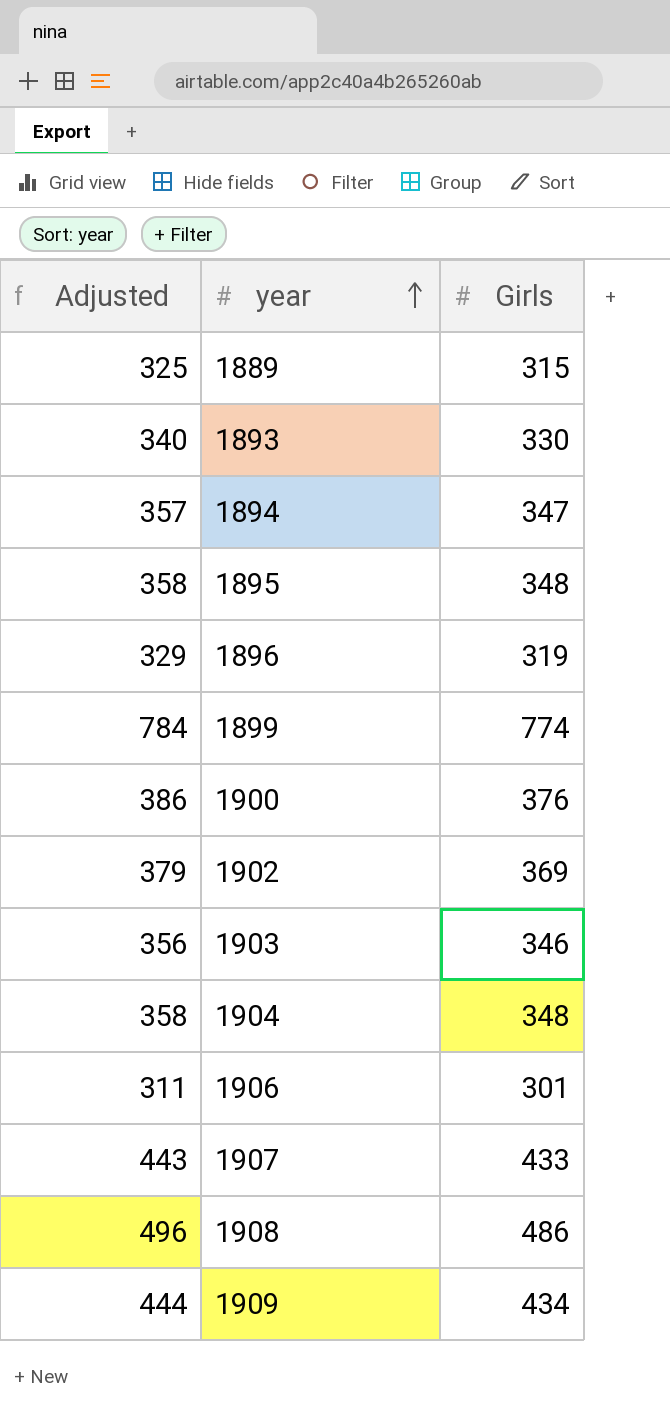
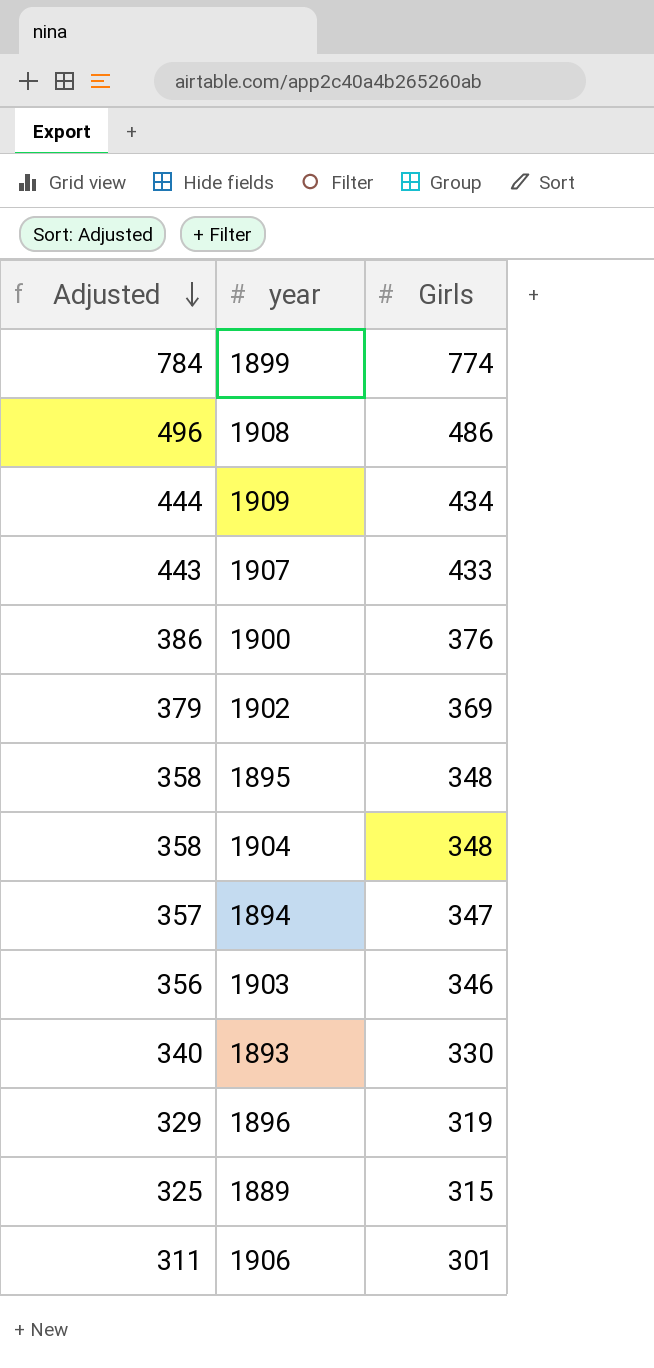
row order: year ascending -> Adjusted descending

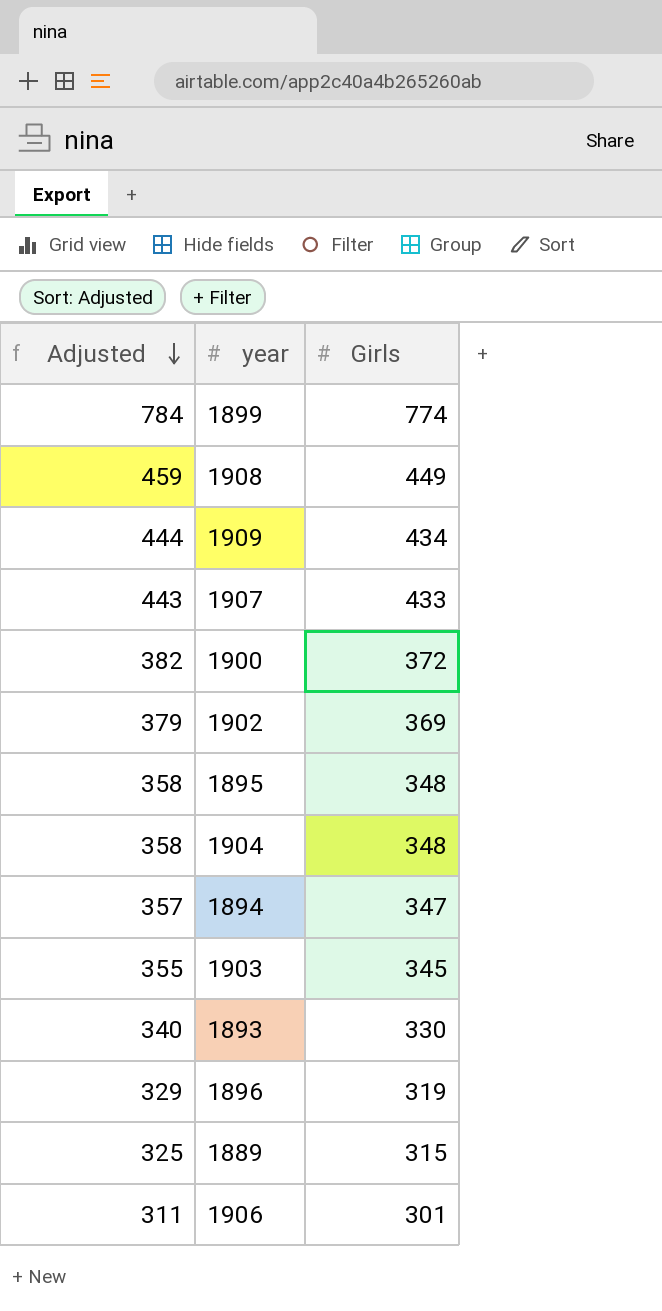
1908 | Adjusted: 496 -> 459
1908 | Girls: 486 -> 449
1900 | Adjusted: 386 -> 382
1900 | Girls: 376 -> 372
1903 | Adjusted: 356 -> 355
1903 | Girls: 346 -> 345

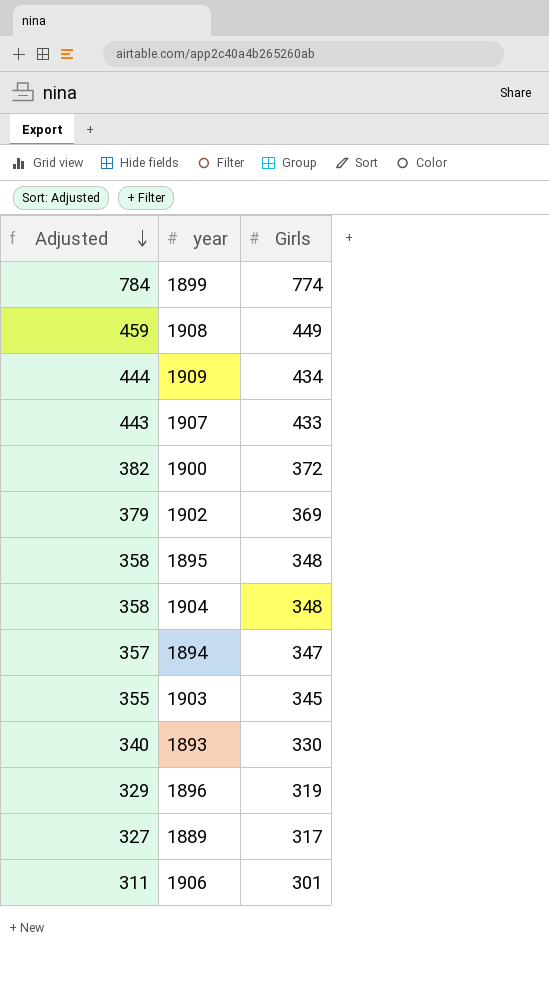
1889 | Adjusted: 325 -> 327
1889 | Girls: 315 -> 317

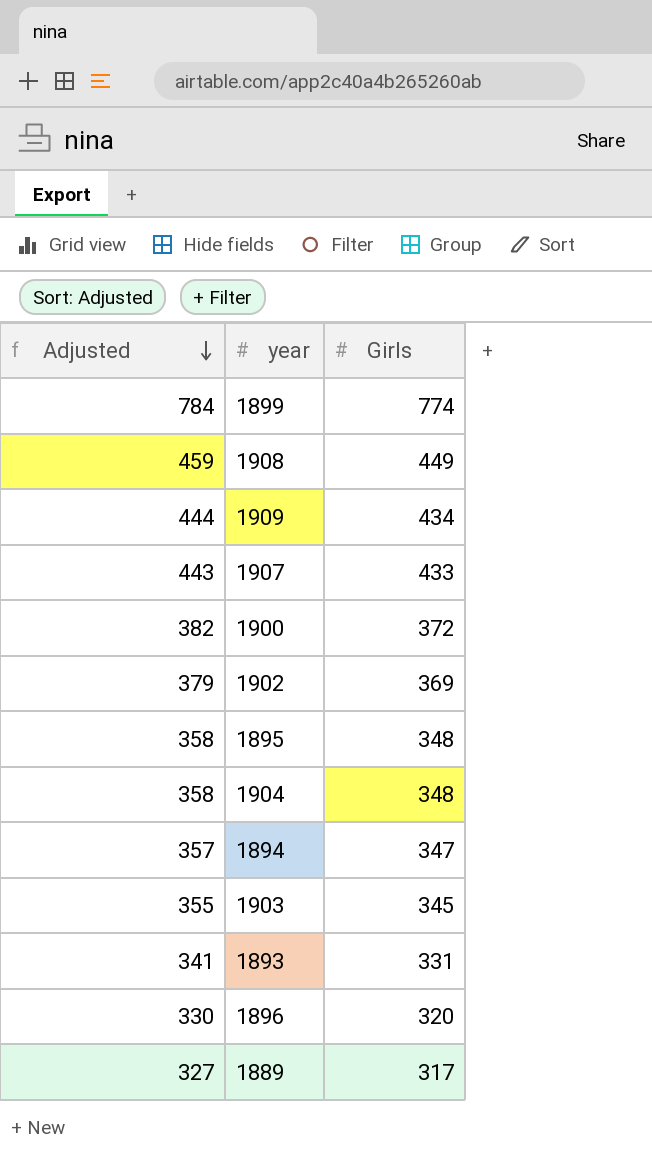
row 1906: 311 | 301 -> none
1893 | Adjusted: 340 -> 341
1893 | Girls: 330 -> 331
1896 | Adjusted: 329 -> 330
1896 | Girls: 319 -> 320

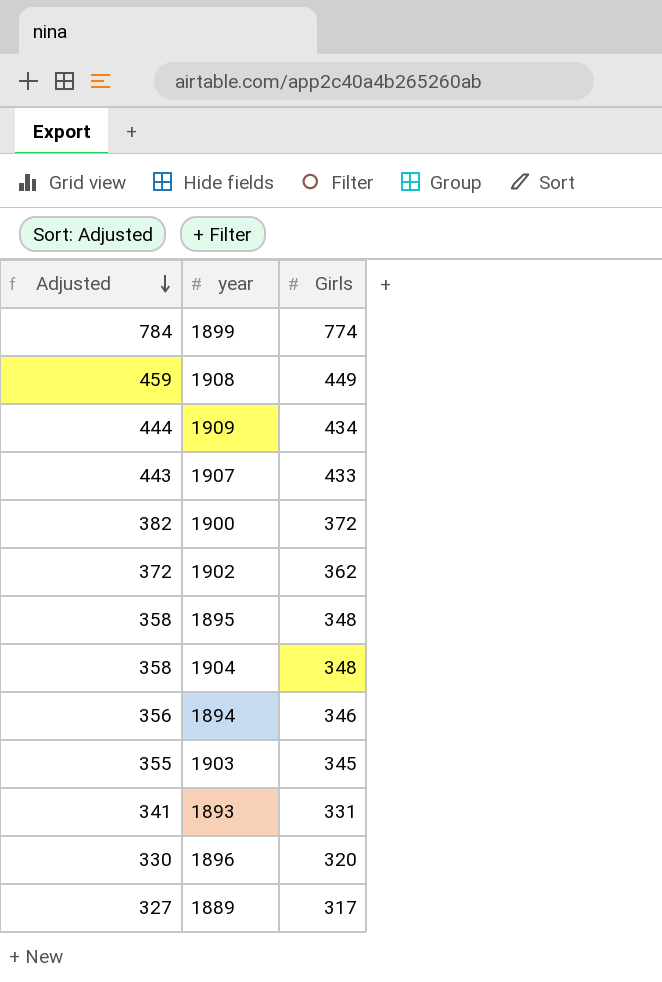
1902 | Adjusted: 379 -> 372
1902 | Girls: 369 -> 362
1894 | Adjusted: 357 -> 356
1894 | Girls: 347 -> 346

